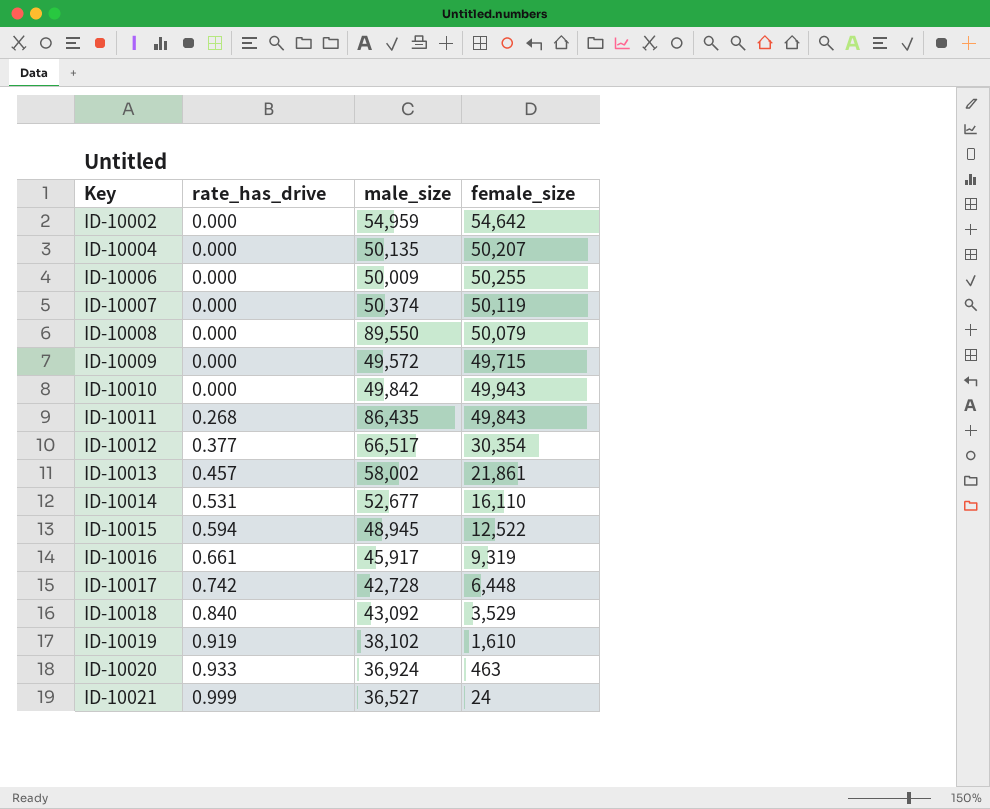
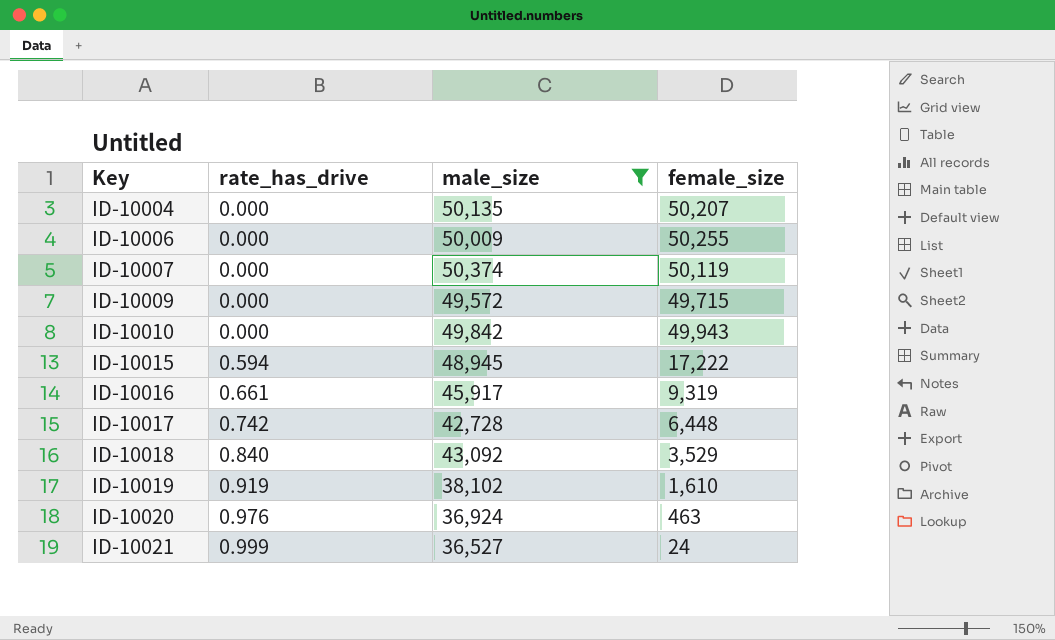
filter: none -> male_size <= 50,374
ID-10015 | female_size: 12,522 -> 17,222
ID-10020 | rate_has_drive: 0.933 -> 0.976

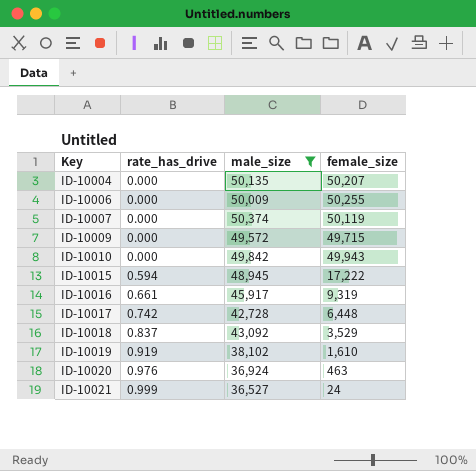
ID-10018 | rate_has_drive: 0.840 -> 0.837

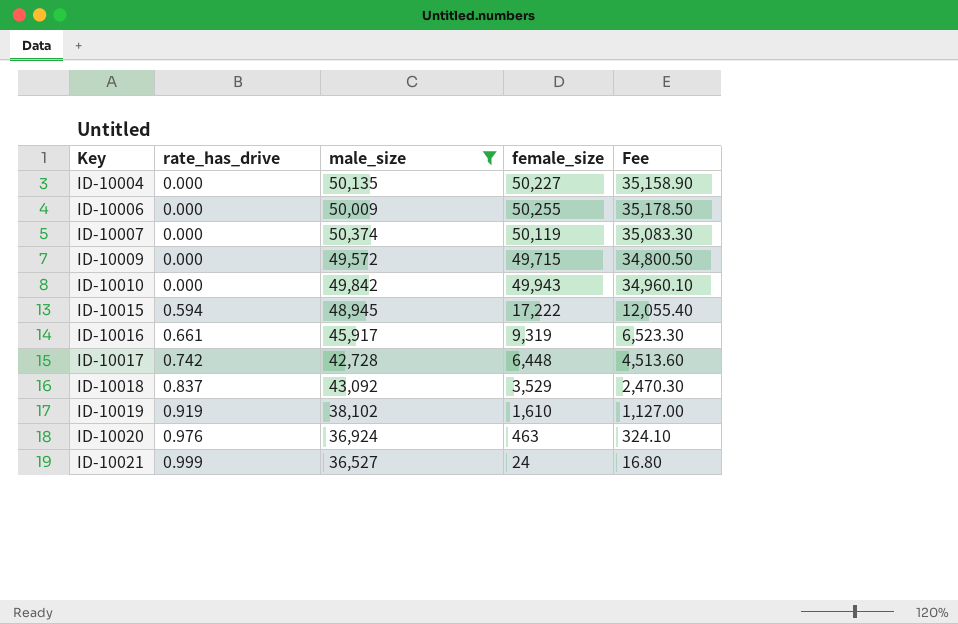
column Fee | formula: none -> [female_size] * 0.7
ID-10004 | female_size: 50,207 -> 50,227

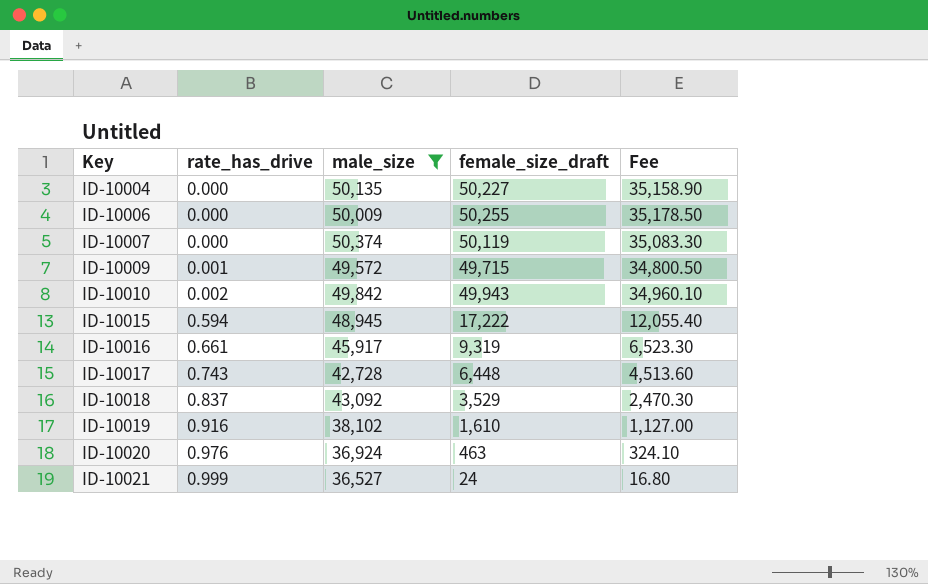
column name: female_size -> female_size_draft
ID-10009 | rate_has_drive: 0.000 -> 0.001
ID-10010 | rate_has_drive: 0.000 -> 0.002
ID-10017 | rate_has_drive: 0.742 -> 0.743
ID-10019 | rate_has_drive: 0.919 -> 0.916

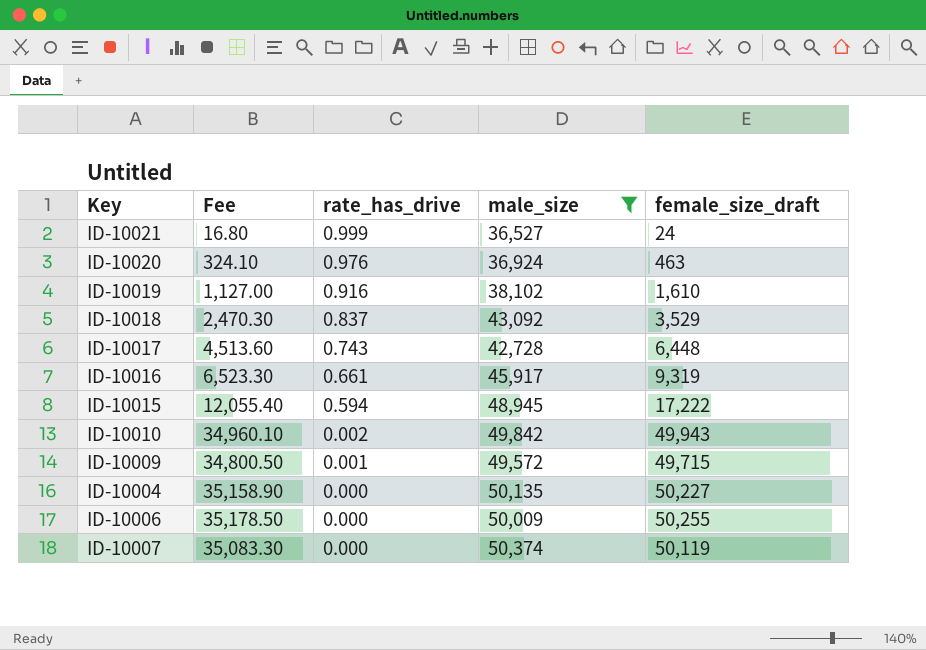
row order: Key ascending -> rate_has_drive descending
column Fee | position: 5 -> 2

